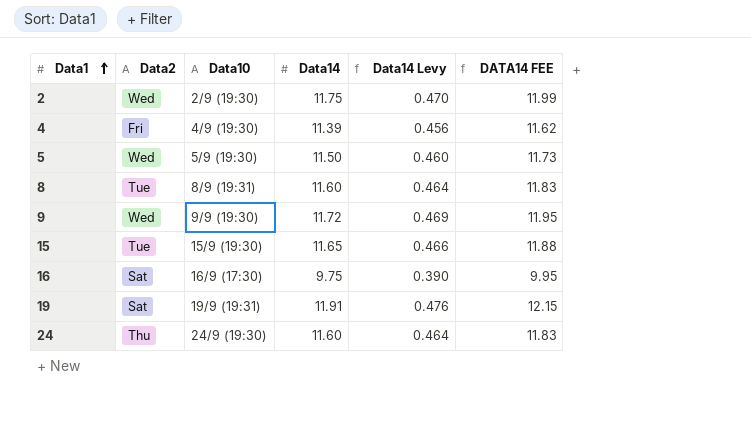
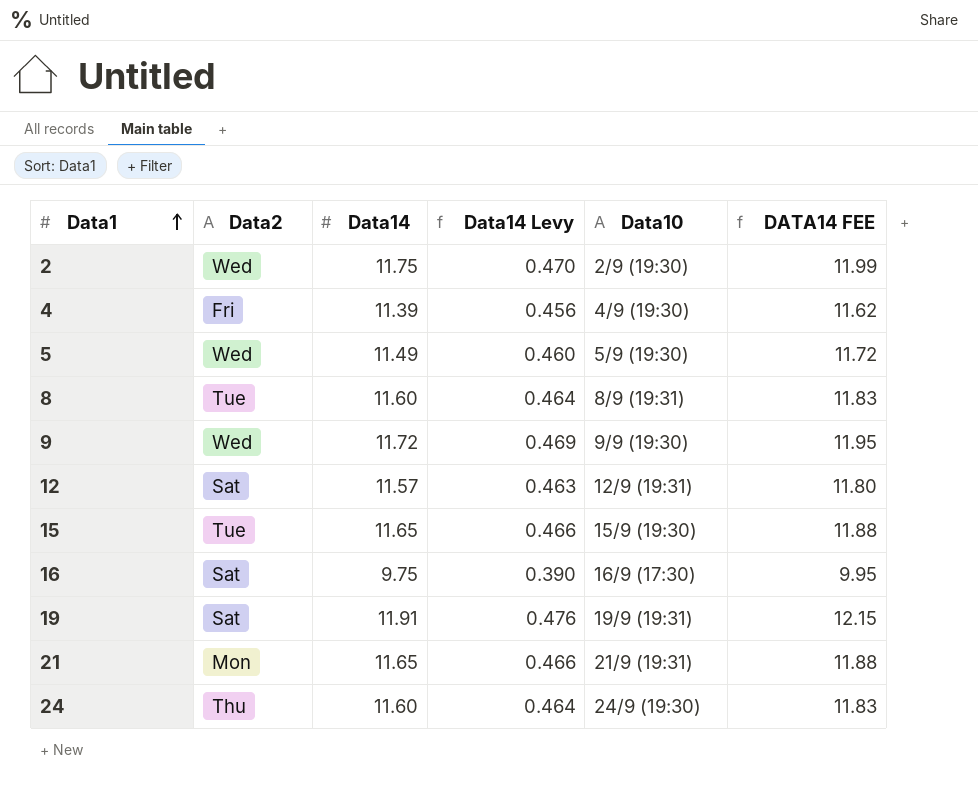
column Data10 | position: 3 -> 5
5 | Data14: 11.50 -> 11.49
5 | DATA14 FEE: 11.73 -> 11.72
row 12: none -> Sat | 11.57 | 0.463 | 12/9 (19:31) | 11.80
row 21: none -> Mon | 11.65 | 0.466 | 21/9 (19:31) | 11.88

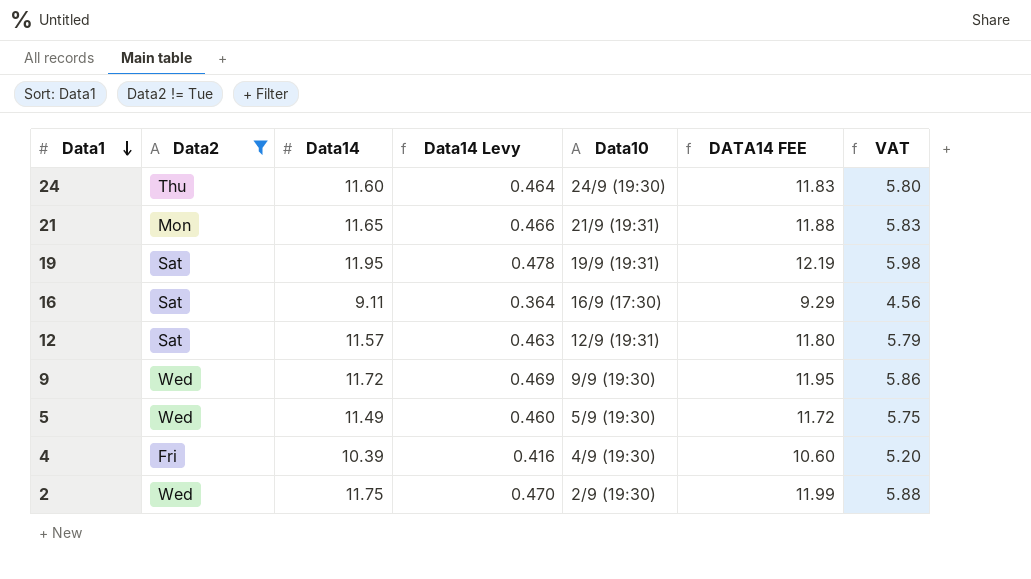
filter: none -> Data2 != Tue
row order: Data1 ascending -> Data1 descending
column VAT | formula: none -> [Data14] * 0.5
19 | Data14: 11.91 -> 11.95
19 | Data14 Levy: 0.476 -> 0.478
19 | DATA14 FEE: 12.15 -> 12.19
16 | Data14: 9.75 -> 9.11
16 | Data14 Levy: 0.390 -> 0.364
16 | DATA14 FEE: 9.95 -> 9.29
4 | Data14: 11.39 -> 10.39
4 | Data14 Levy: 0.456 -> 0.416
4 | DATA14 FEE: 11.62 -> 10.60

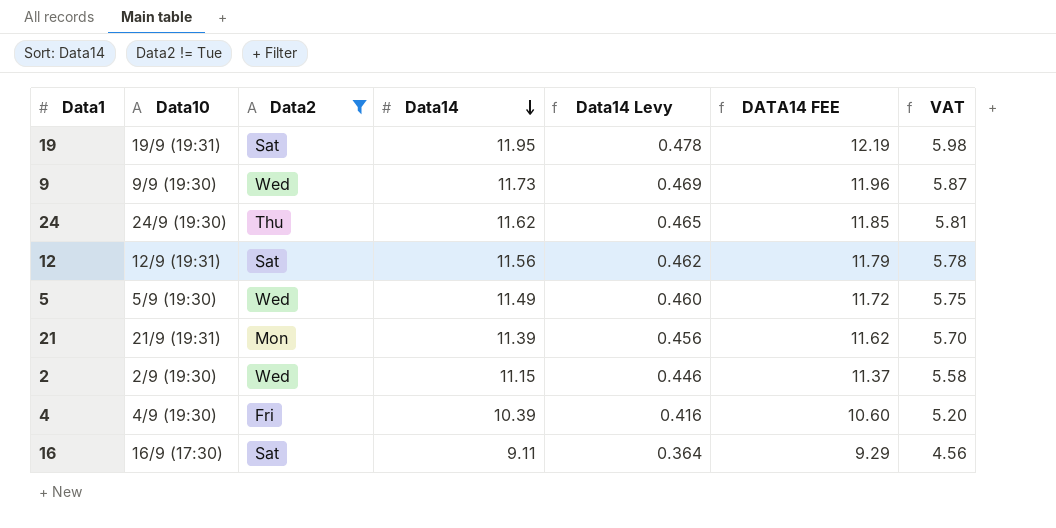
row order: Data1 descending -> Data14 descending
column Data10 | position: 5 -> 2
9 | Data14: 11.72 -> 11.73
9 | DATA14 FEE: 11.95 -> 11.96
9 | VAT: 5.86 -> 5.87
24 | Data14: 11.60 -> 11.62
24 | Data14 Levy: 0.464 -> 0.465
24 | DATA14 FEE: 11.83 -> 11.85
24 | VAT: 5.80 -> 5.81
12 | Data14: 11.57 -> 11.56
12 | Data14 Levy: 0.463 -> 0.462
12 | DATA14 FEE: 11.80 -> 11.79
12 | VAT: 5.79 -> 5.78
21 | Data14: 11.65 -> 11.39
21 | Data14 Levy: 0.466 -> 0.456
21 | DATA14 FEE: 11.88 -> 11.62
21 | VAT: 5.83 -> 5.70
2 | Data14: 11.75 -> 11.15
2 | Data14 Levy: 0.470 -> 0.446
2 | DATA14 FEE: 11.99 -> 11.37
2 | VAT: 5.88 -> 5.58

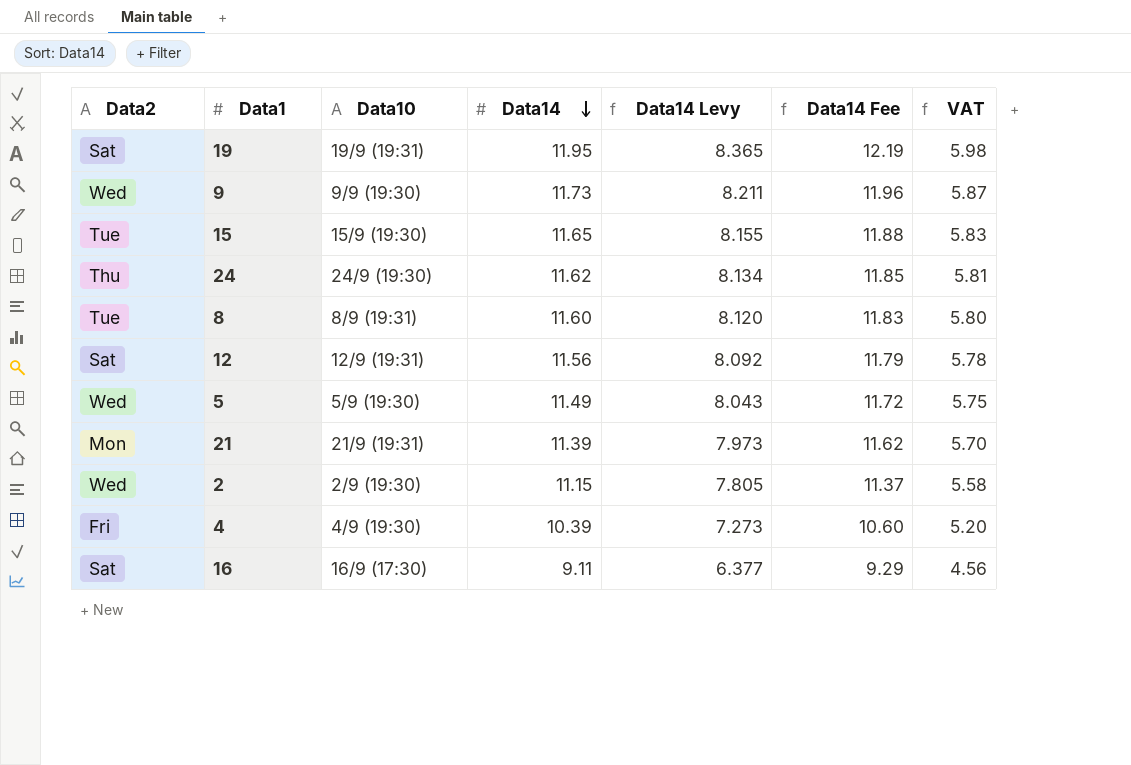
filter: Data2 != Tue -> none
column Data2 | position: 3 -> 1
column Data14 Levy | formula: [Data14] * 0.04 -> [Data14] * 0.7
column name: DATA14 FEE -> Data14 Fee

